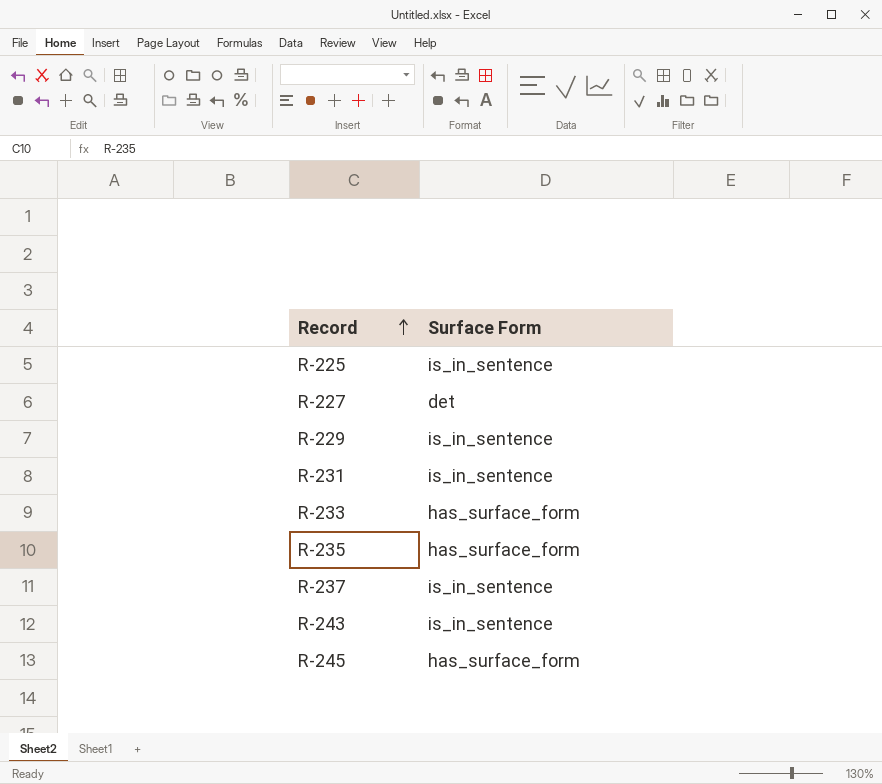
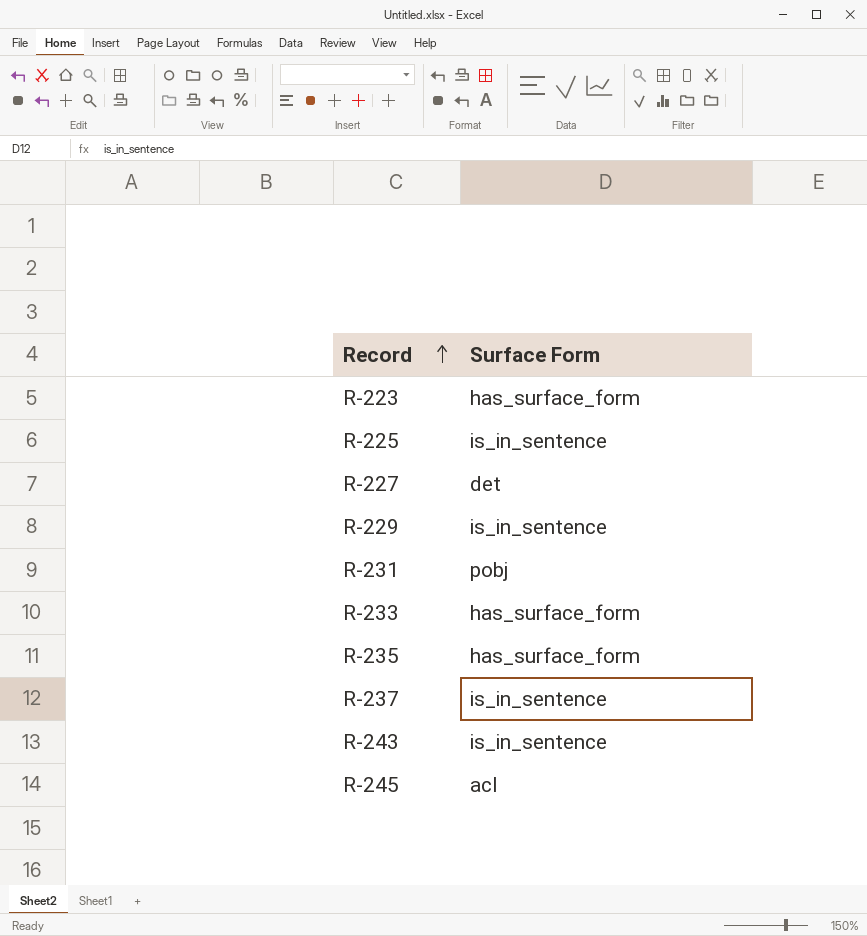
row R-223: none -> has_surface_form
R-231 | Surface Form: is_in_sentence -> pobj
R-245 | Surface Form: has_surface_form -> acl

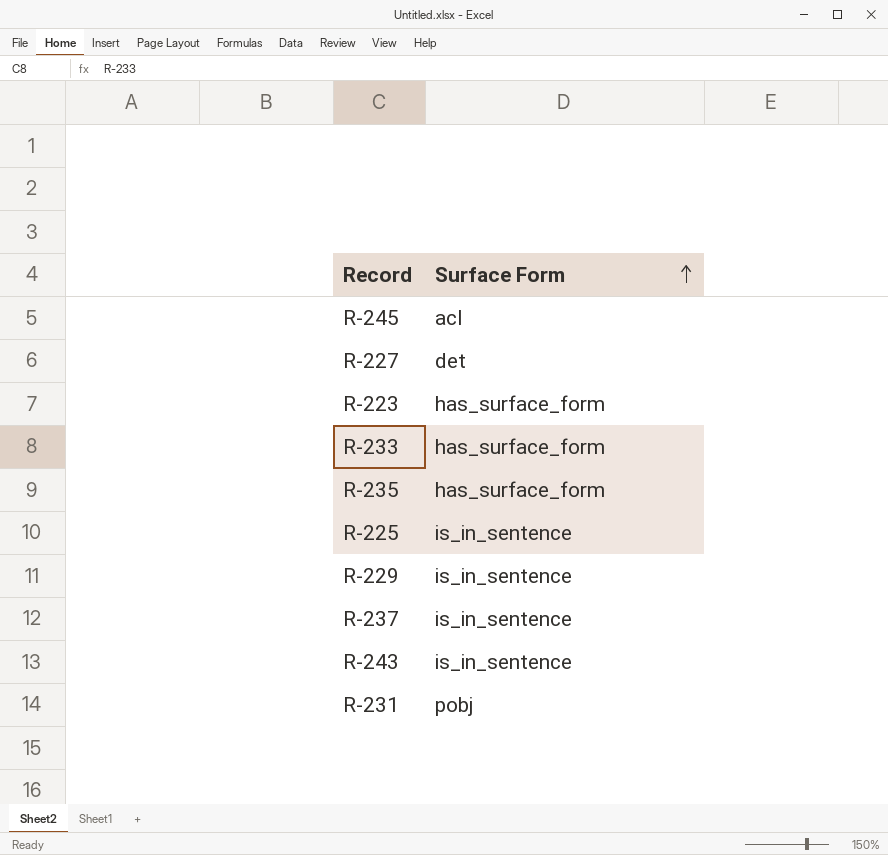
row order: Record ascending -> Surface Form ascending

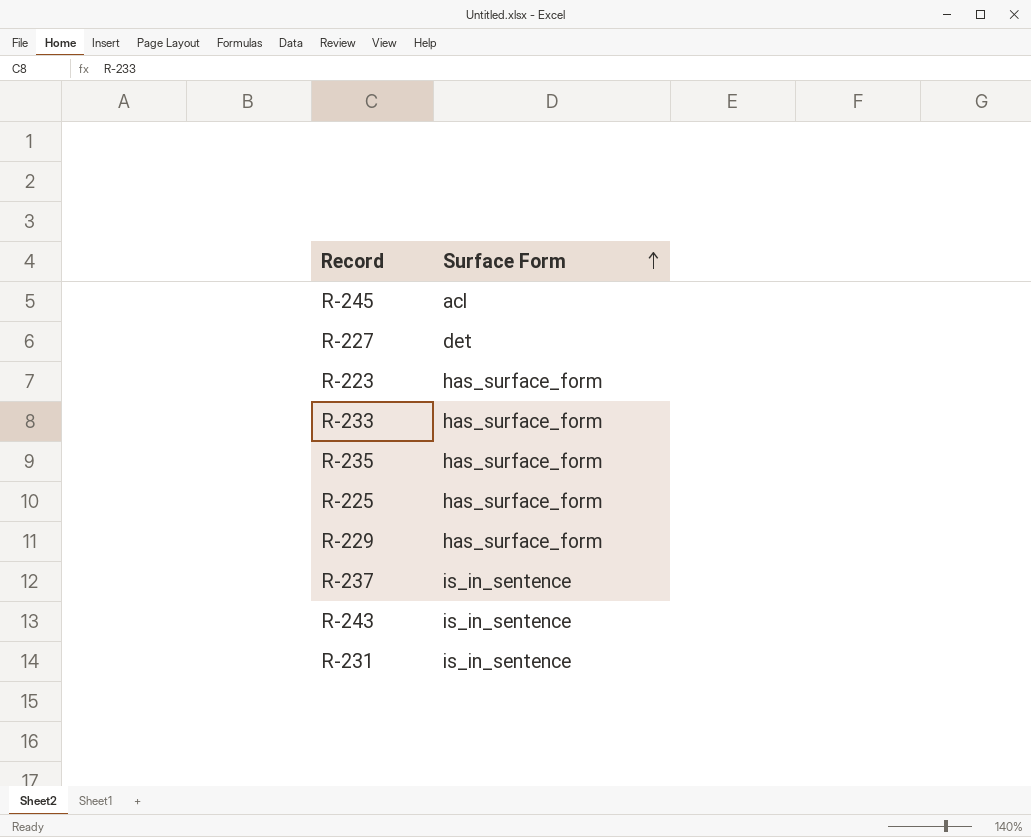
R-225 | Surface Form: is_in_sentence -> has_surface_form
R-229 | Surface Form: is_in_sentence -> has_surface_form
R-231 | Surface Form: pobj -> is_in_sentence

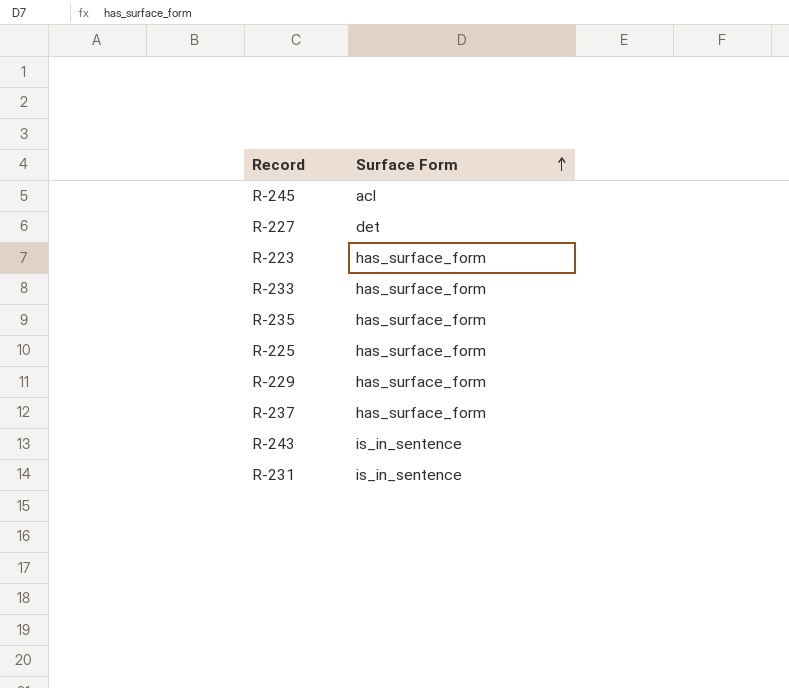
R-237 | Surface Form: is_in_sentence -> has_surface_form

